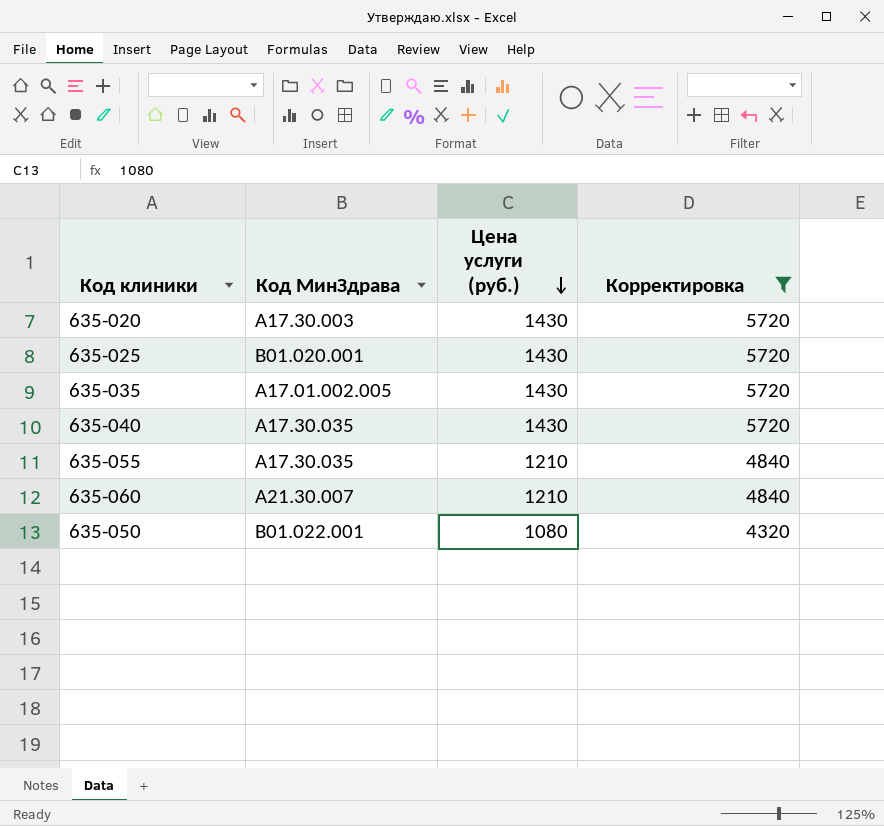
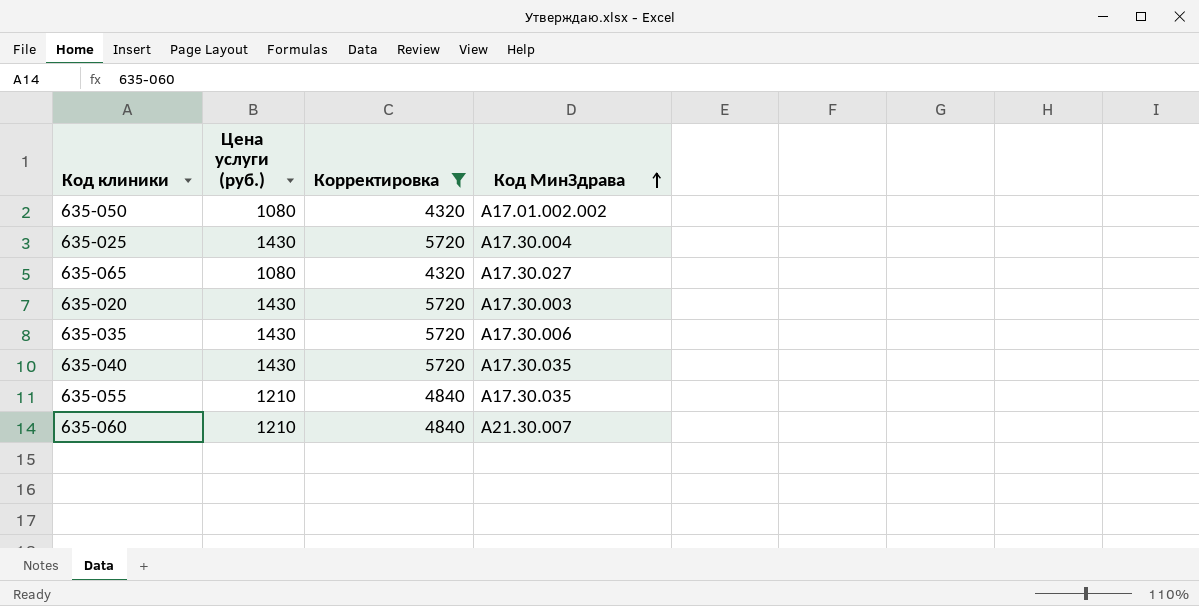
row order: Цена услуги (руб.) descending -> Код МинЗдрава ascending
column Код МинЗдрава | position: 2 -> 4
635-050 | Код МинЗдрава: В01.022.001 -> A17.01.002.002
635-025 | Код МинЗдрава: В01.020.001 -> A17.30.004
row 635-065: none -> 1080 | 4320 | A17.30.027
635-035 | Код МинЗдрава: A17.01.002.005 -> А17.30.006

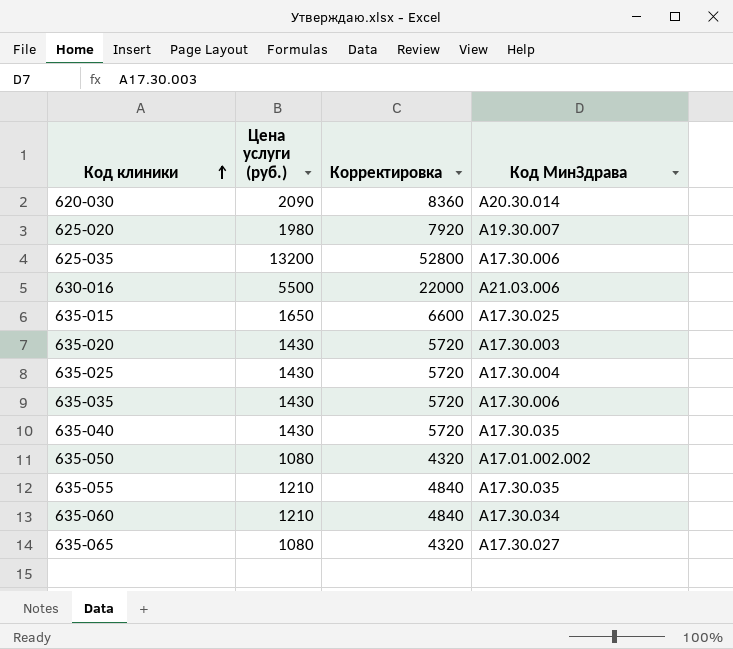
filter: Корректировка <= 5720 -> none
row order: Код МинЗдрава ascending -> Код клиники ascending
635-060 | Код МинЗдрава: А21.30.007 -> A17.30.034

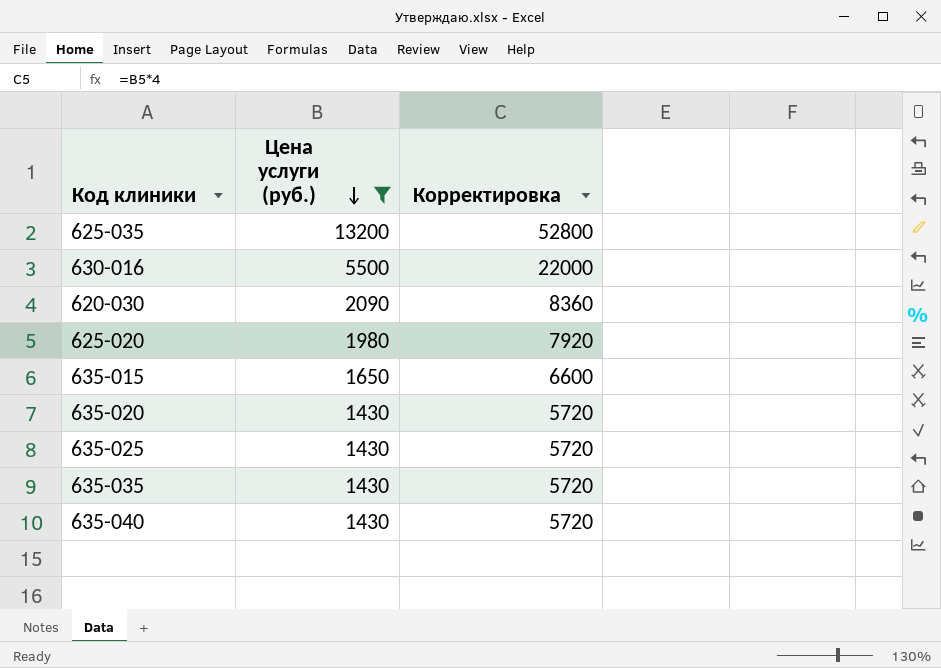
filter: none -> Цена услуги (руб.) >= 1430
row order: Код клиники ascending -> Цена услуги (руб.) descending
column Код МинЗдрава | position: 4 -> none

